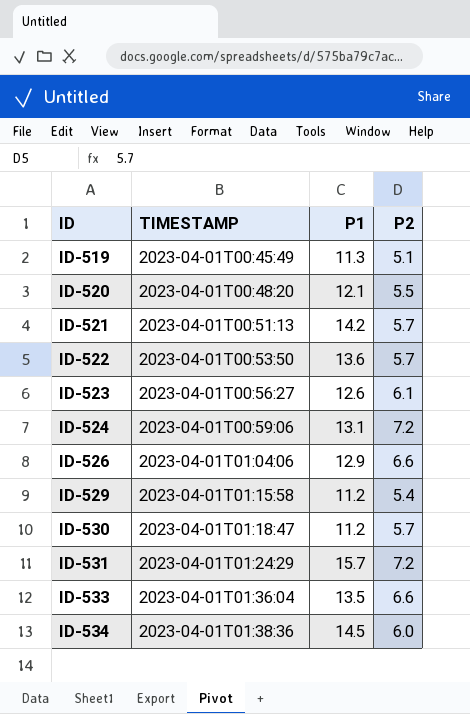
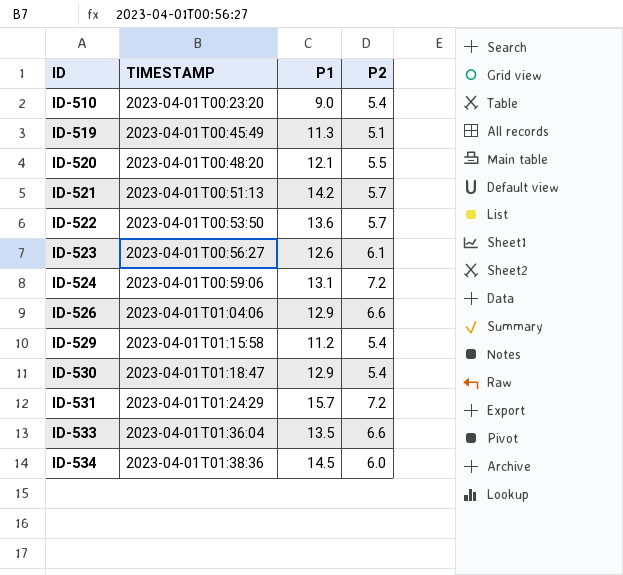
row ID-510: none -> 2023-04-01T00:23:20 | 9.0 | 5.4
ID-530 | P1: 11.2 -> 12.9
ID-530 | P2: 5.7 -> 5.4

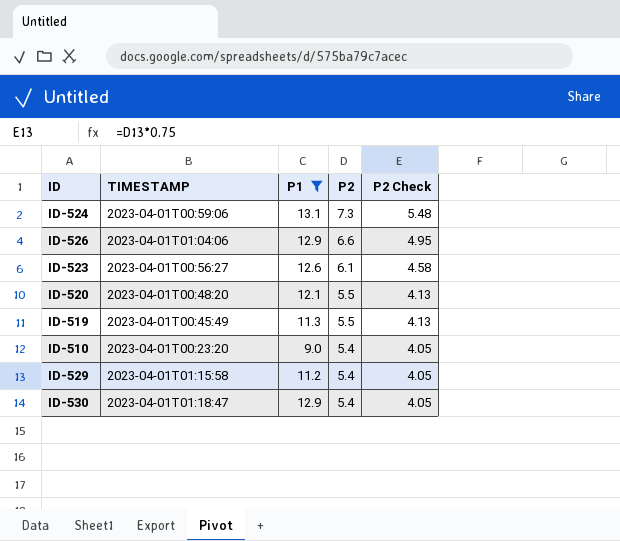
filter: none -> P1 <= 13.1
row order: ID ascending -> P2 descending
column P2 Check | formula: none -> [P2] * 0.75
ID-524 | P2: 7.2 -> 7.3
ID-519 | P2: 5.1 -> 5.5

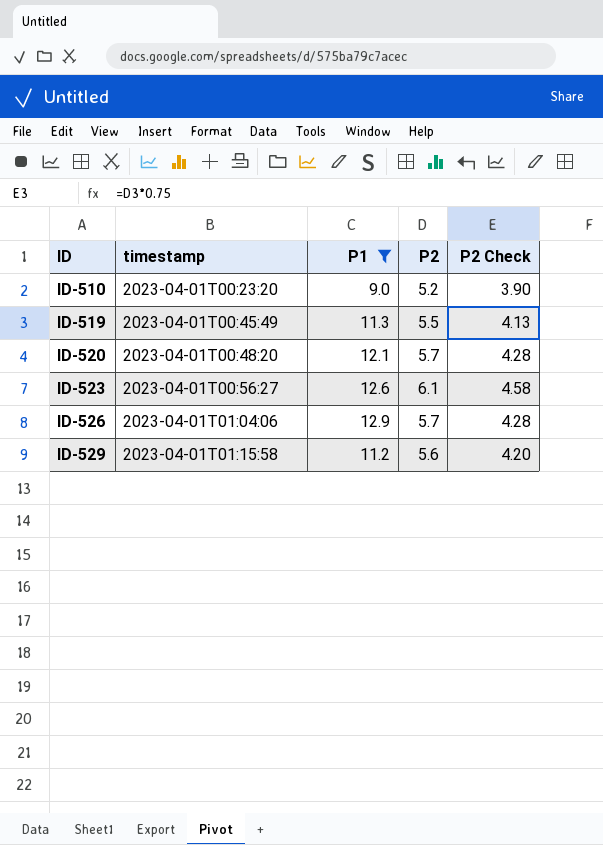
row order: P2 descending -> ID ascending
column name: TIMESTAMP -> timestamp
row ID-524: 2023-04-01T00:59:06 | 13.1 | 7.3 | 5.48 -> none
row ID-530: 2023-04-01T01:18:47 | 12.9 | 5.4 | 4.05 -> none
ID-510 | P2: 5.4 -> 5.2
ID-510 | P2 Check: 4.05 -> 3.90
ID-520 | P2: 5.5 -> 5.7
ID-520 | P2 Check: 4.13 -> 4.28
ID-526 | P2: 6.6 -> 5.7
ID-526 | P2 Check: 4.95 -> 4.28
ID-529 | P2: 5.4 -> 5.6
ID-529 | P2 Check: 4.05 -> 4.20

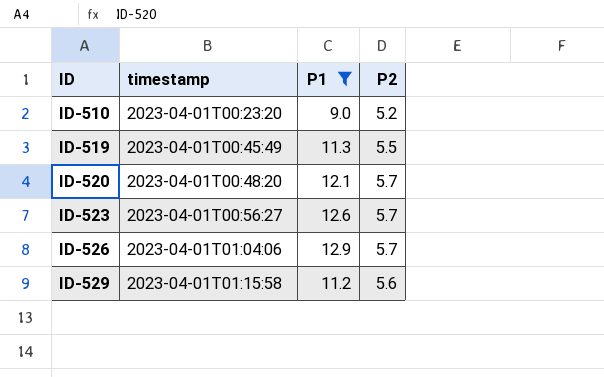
column P2 Check | formula: [P2] * 0.75 -> none
ID-523 | P2: 6.1 -> 5.7

